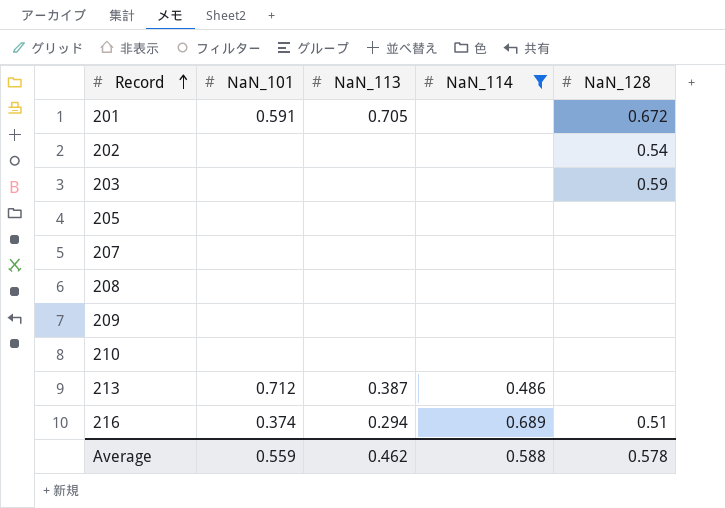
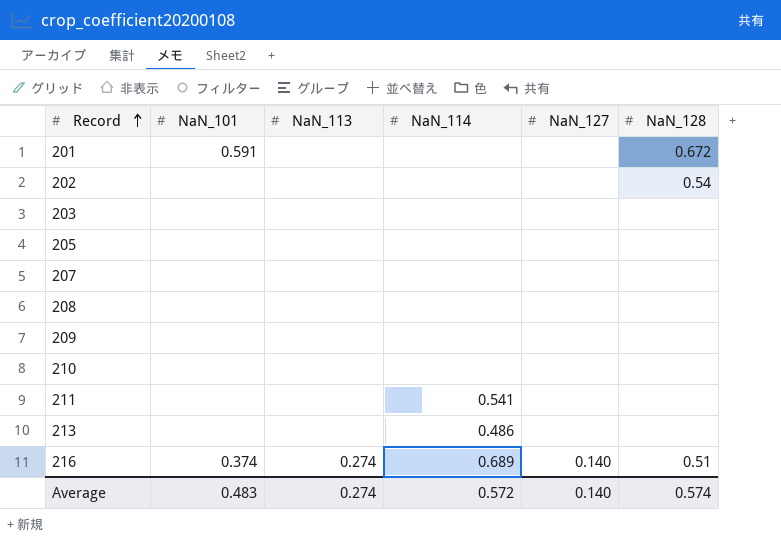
filter: NaN_114 != 0.541 -> none
column NaN_127 | position: none -> 5
201 | NaN_113: 0.705 -> none
203 | NaN_128: 0.59 -> none
213 | NaN_101: 0.712 -> none
213 | NaN_113: 0.387 -> none
216 | NaN_113: 0.294 -> 0.274
Average | NaN_101: 0.559 -> 0.483
Average | NaN_113: 0.462 -> 0.274
Average | NaN_114: 0.588 -> 0.572
Average | NaN_128: 0.578 -> 0.574

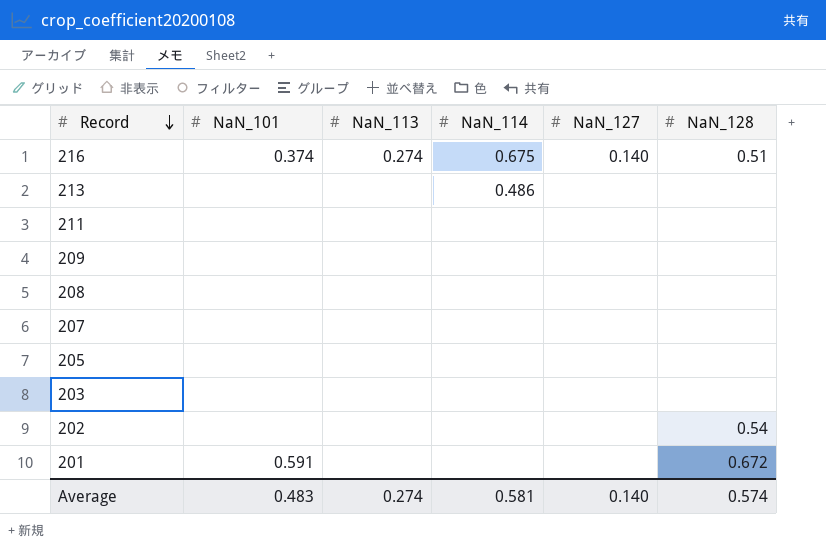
row order: Record ascending -> Record descending
row 210: none | none | none | none | none -> none
216 | NaN_114: 0.689 -> 0.675
211 | NaN_114: 0.541 -> none
Average | NaN_114: 0.572 -> 0.581

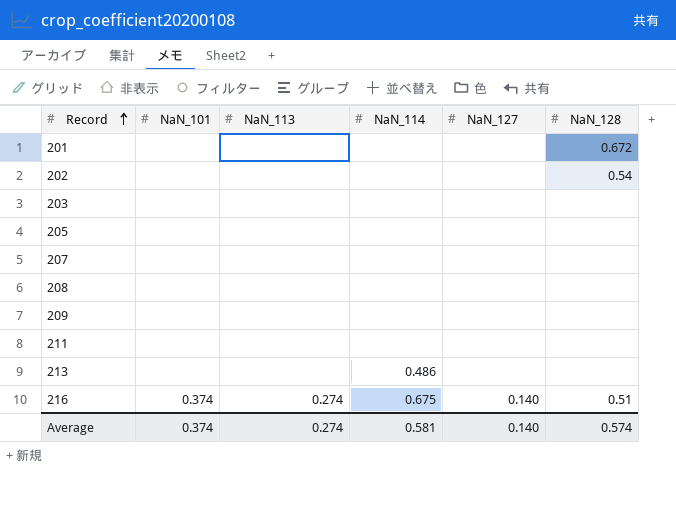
row order: Record descending -> Record ascending
201 | NaN_101: 0.591 -> none
Average | NaN_101: 0.483 -> 0.374

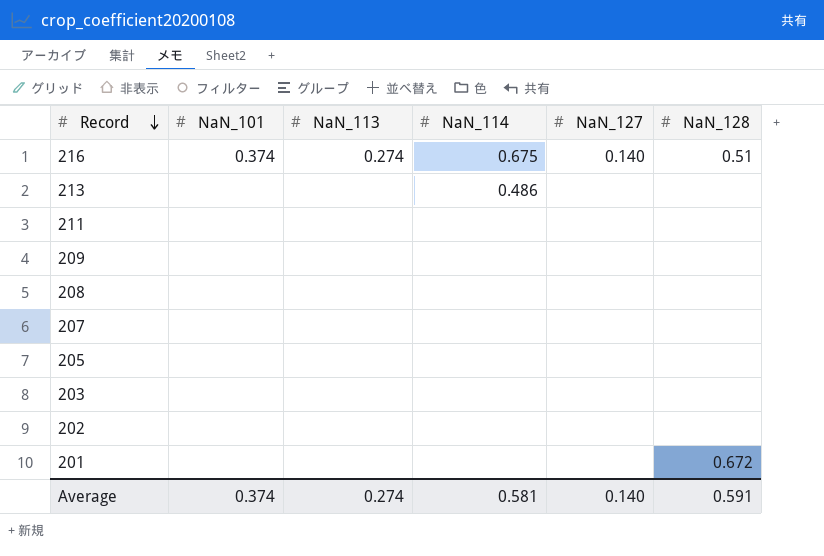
row order: Record ascending -> Record descending
202 | NaN_128: 0.54 -> none
Average | NaN_128: 0.574 -> 0.591

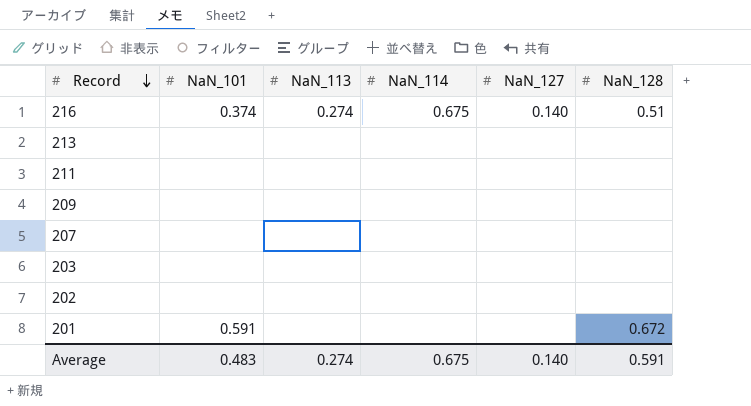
row 208: none | none | none | none | none -> none
row 205: none | none | none | none | none -> none
213 | NaN_114: 0.486 -> none
201 | NaN_101: none -> 0.591
Average | NaN_101: 0.374 -> 0.483
Average | NaN_114: 0.581 -> 0.675

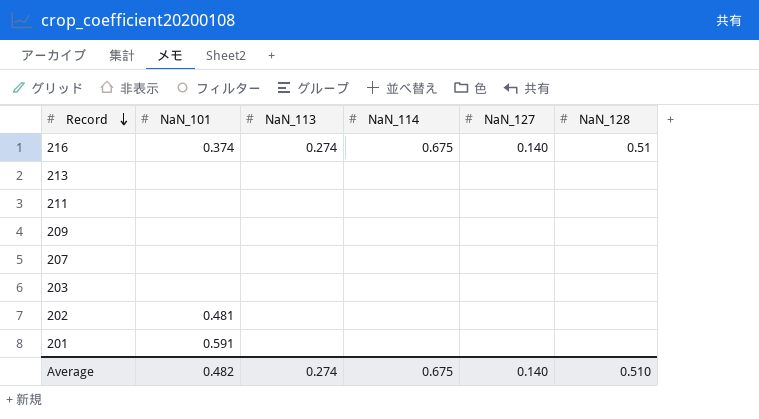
202 | NaN_101: none -> 0.481
201 | NaN_128: 0.672 -> none
Average | NaN_101: 0.483 -> 0.482
Average | NaN_128: 0.591 -> 0.510

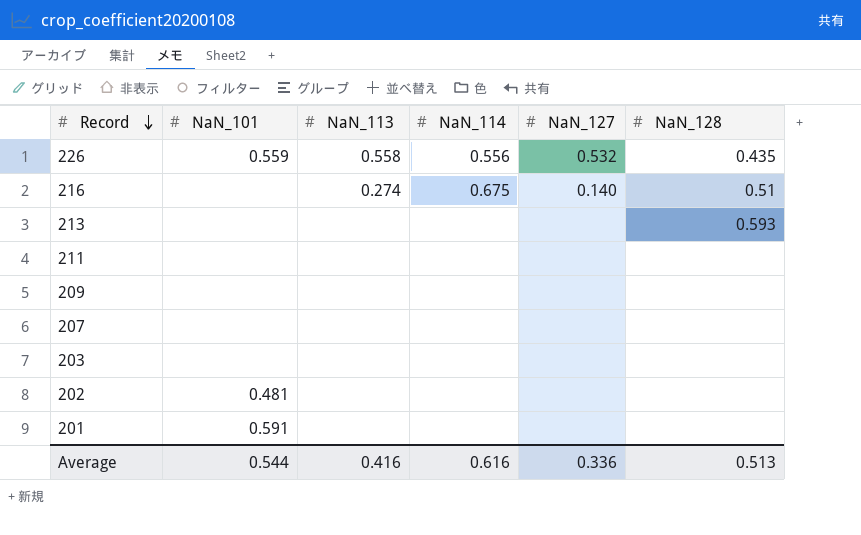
row 226: none -> 0.559 | 0.558 | 0.556 | 0.532 | 0.435
216 | NaN_101: 0.374 -> none
213 | NaN_128: none -> 0.593
Average | NaN_101: 0.482 -> 0.544
Average | NaN_113: 0.274 -> 0.416
Average | NaN_114: 0.675 -> 0.616
Average | NaN_127: 0.140 -> 0.336
Average | NaN_128: 0.510 -> 0.513

